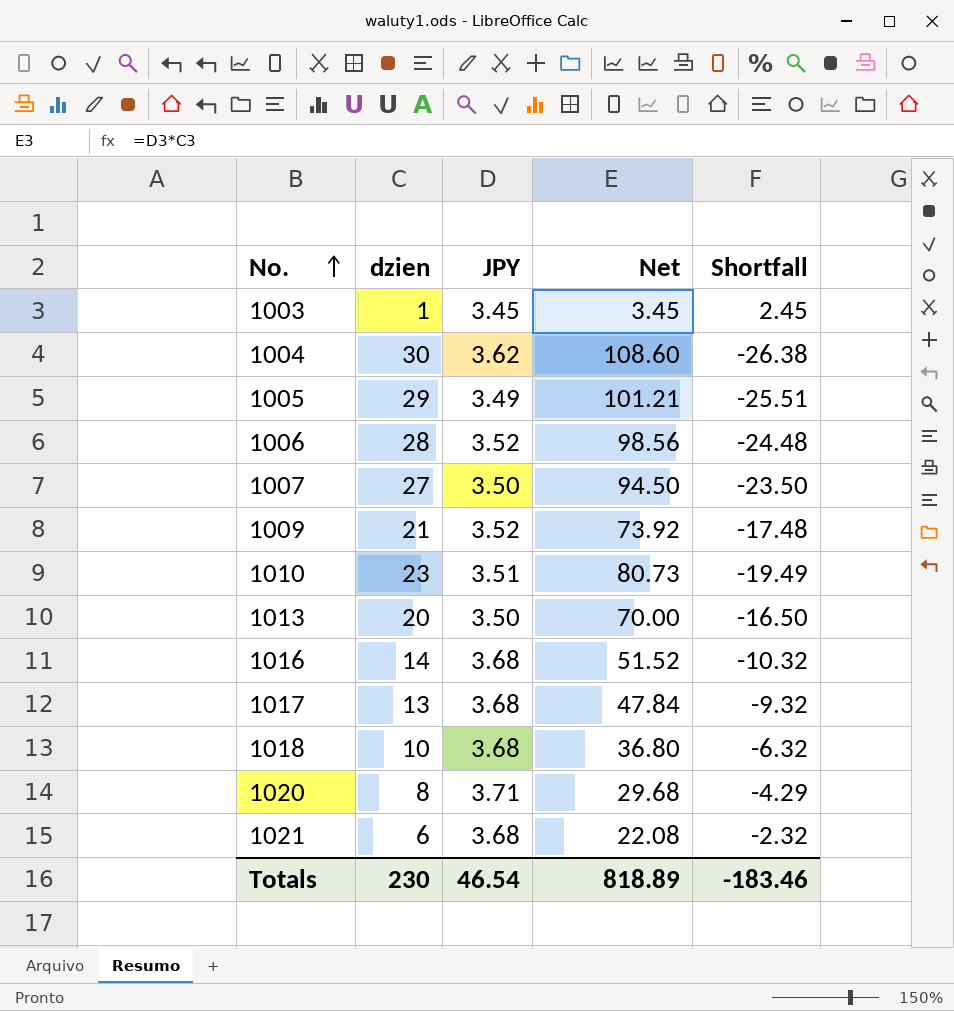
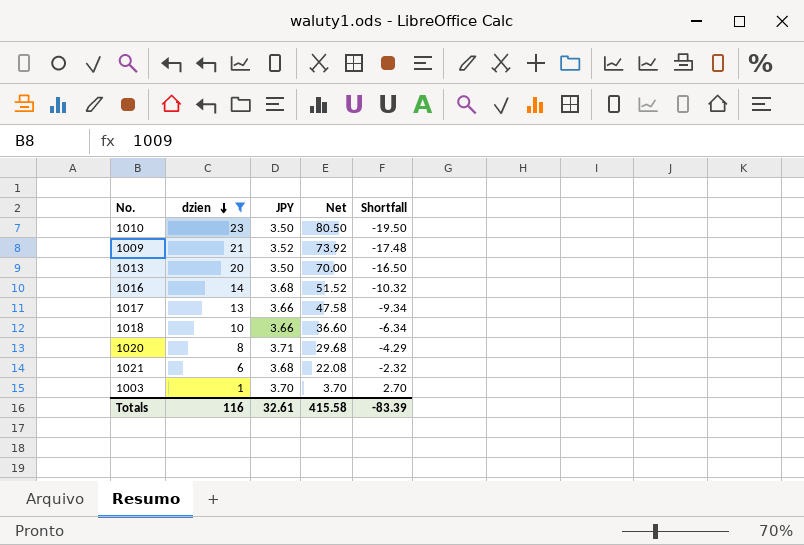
filter: none -> dzien <= 23
row order: No. ascending -> dzien descending
1010 | JPY: 3.51 -> 3.50
1010 | Net: 80.73 -> 80.50
1010 | Shortfall: -19.49 -> -19.50
1017 | JPY: 3.68 -> 3.66
1017 | Net: 47.84 -> 47.58
1017 | Shortfall: -9.32 -> -9.34
1018 | JPY: 3.68 -> 3.66
1018 | Net: 36.80 -> 36.60
1018 | Shortfall: -6.32 -> -6.34
1003 | JPY: 3.45 -> 3.70
1003 | Net: 3.45 -> 3.70
1003 | Shortfall: 2.45 -> 2.70
Totals | dzien: 230 -> 116
Totals | JPY: 46.54 -> 32.61
Totals | Net: 818.89 -> 415.58
Totals | Shortfall: -183.46 -> -83.39

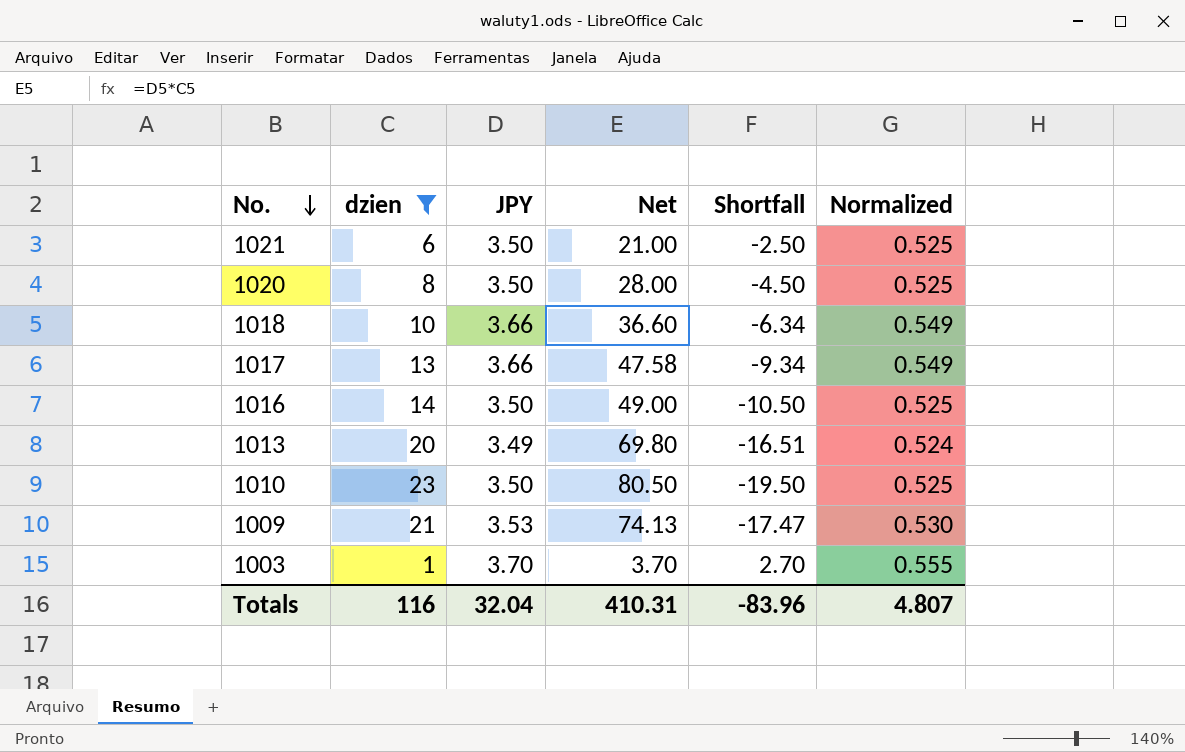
row order: dzien descending -> No. descending
column Normalized | formula: none -> [JPY] * 0.15
1021 | JPY: 3.68 -> 3.50
1021 | Net: 22.08 -> 21.00
1021 | Shortfall: -2.32 -> -2.50
1020 | JPY: 3.71 -> 3.50
1020 | Net: 29.68 -> 28.00
1020 | Shortfall: -4.29 -> -4.50
1016 | JPY: 3.68 -> 3.50
1016 | Net: 51.52 -> 49.00
1016 | Shortfall: -10.32 -> -10.50
1013 | JPY: 3.50 -> 3.49
1013 | Net: 70.00 -> 69.80
1013 | Shortfall: -16.50 -> -16.51
1009 | JPY: 3.52 -> 3.53
1009 | Net: 73.92 -> 74.13
1009 | Shortfall: -17.48 -> -17.47
Totals | JPY: 32.61 -> 32.04
Totals | Net: 415.58 -> 410.31
Totals | Shortfall: -83.39 -> -83.96

